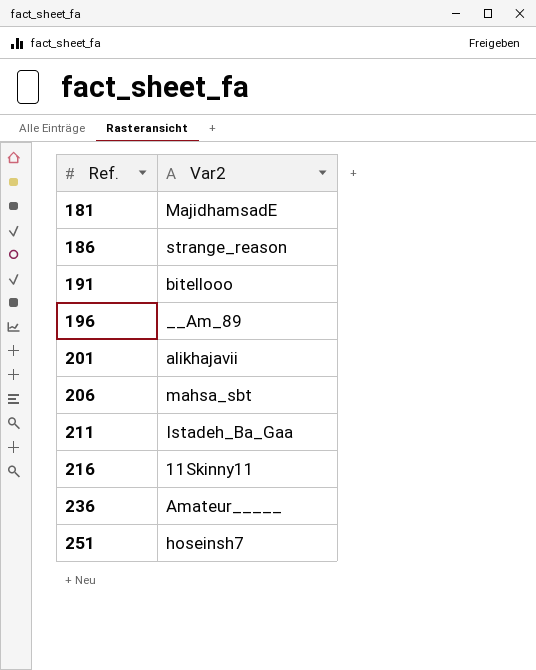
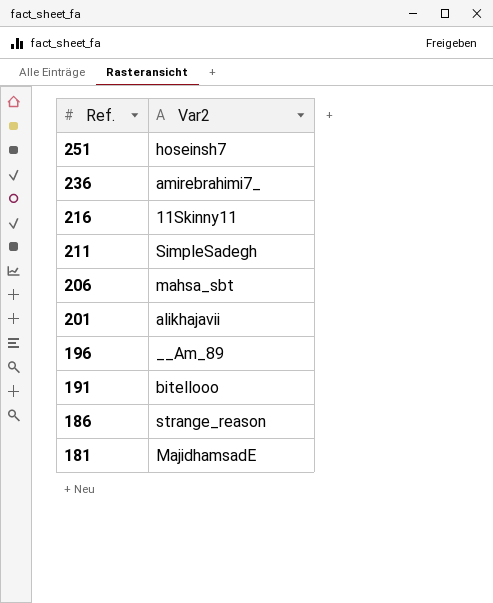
row order: Ref. ascending -> Ref. descending
236 | Var2: Amateur_____ -> amirebrahimi7_
211 | Var2: Istadeh_Ba_Gaa -> SimpleSadegh

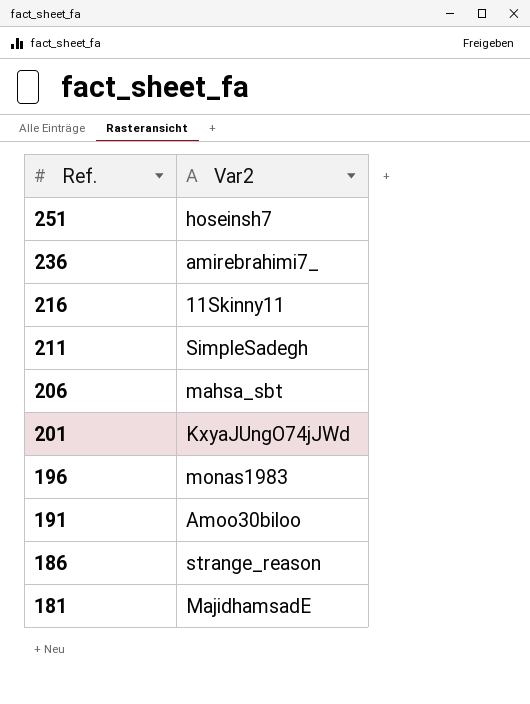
201 | Var2: alikhajavii -> KxyaJUngO74jJWd
196 | Var2: __Am_89 -> monas1983
191 | Var2: bitellooo -> Amoo30biloo

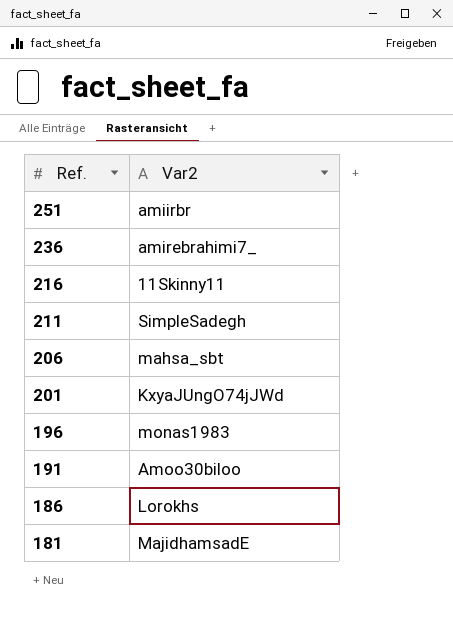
251 | Var2: hoseinsh7 -> amiirbr
186 | Var2: strange_reason -> Lorokhs

